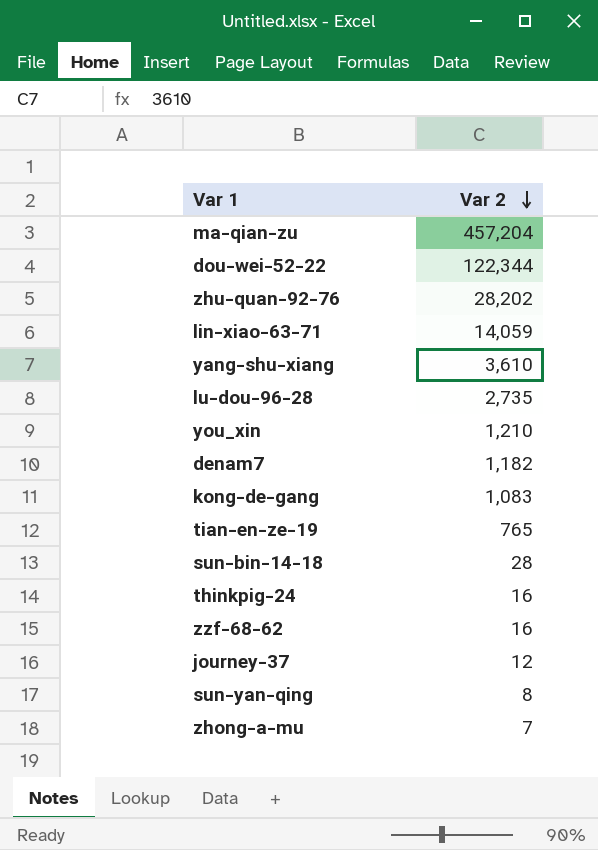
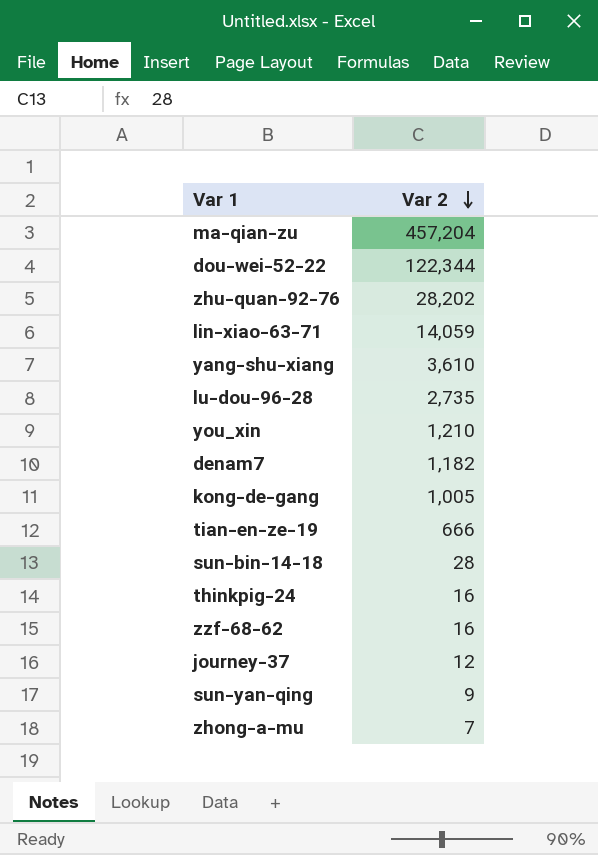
kong-de-gang | Var 2: 1,083 -> 1,005
tian-en-ze-19 | Var 2: 765 -> 666
sun-yan-qing | Var 2: 8 -> 9

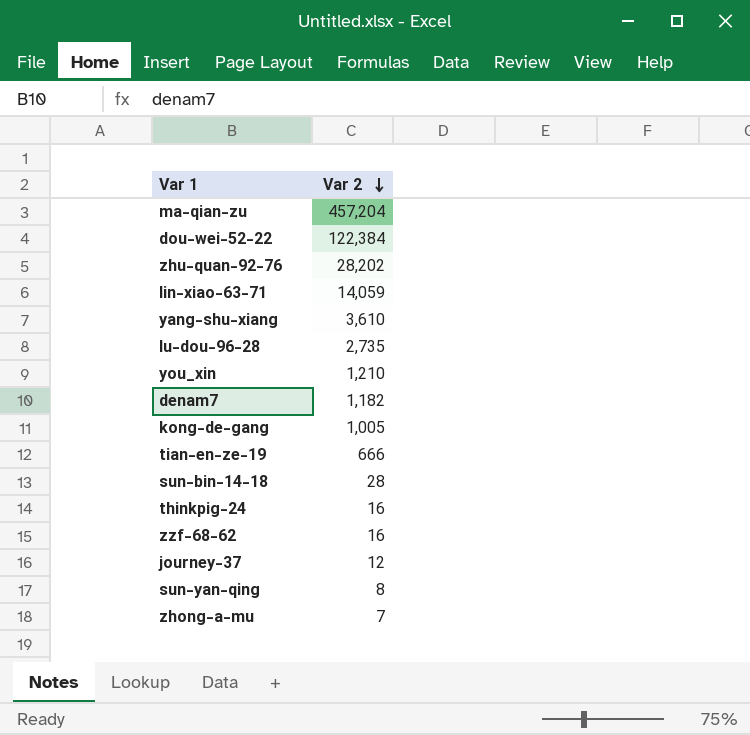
dou-wei-52-22 | Var 2: 122,344 -> 122,384
sun-yan-qing | Var 2: 9 -> 8

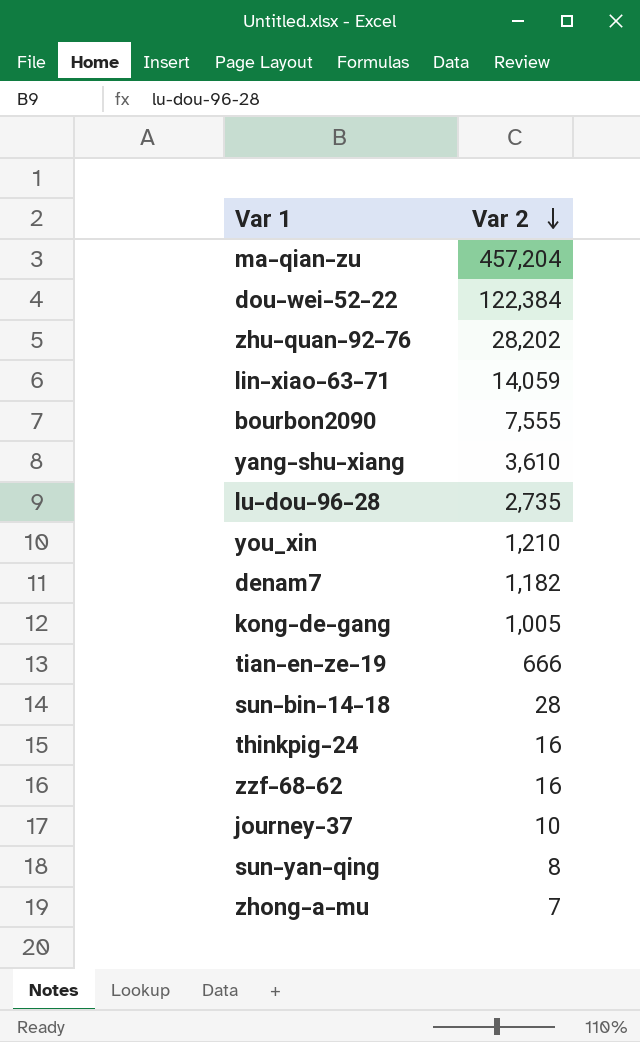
row bourbon2090: none -> 7,555
journey-37 | Var 2: 12 -> 10

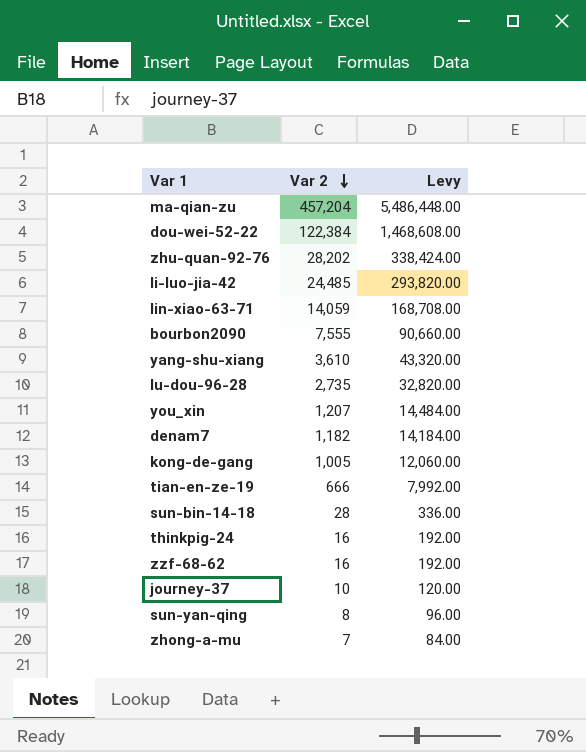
column Levy | formula: none -> [Var 2] * 12
row li-luo-jia-42: none -> 24,485 | 293,820.00
you_xin | Var 2: 1,210 -> 1,207

